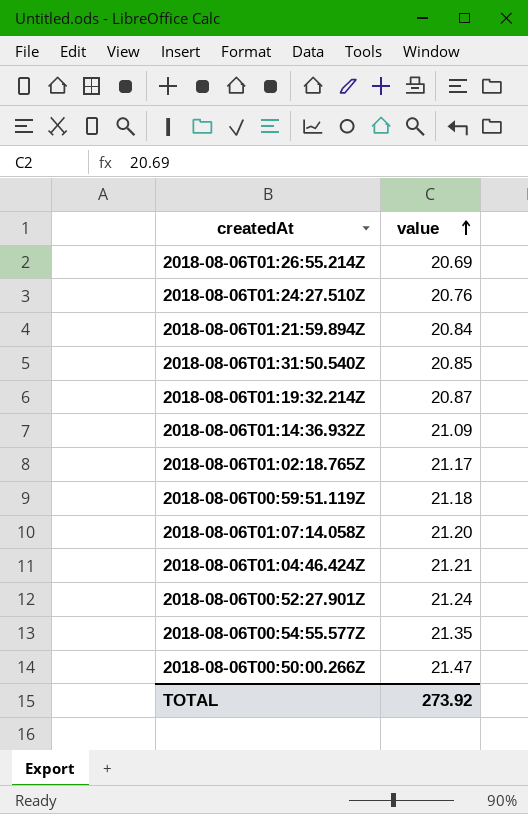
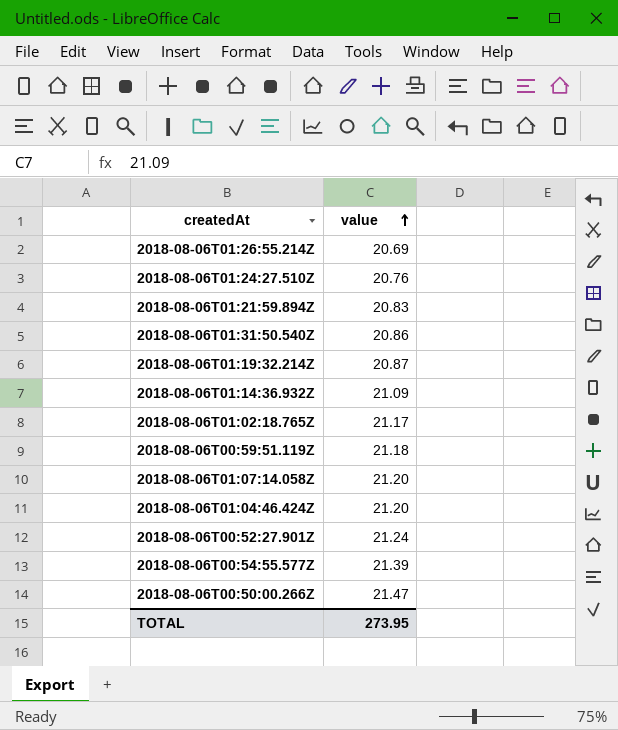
2018-08-06T01:21:59.894Z | value: 20.84 -> 20.83
2018-08-06T01:31:50.540Z | value: 20.85 -> 20.86
2018-08-06T01:04:46.424Z | value: 21.21 -> 21.20
2018-08-06T00:54:55.577Z | value: 21.35 -> 21.39
TOTAL | value: 273.92 -> 273.95

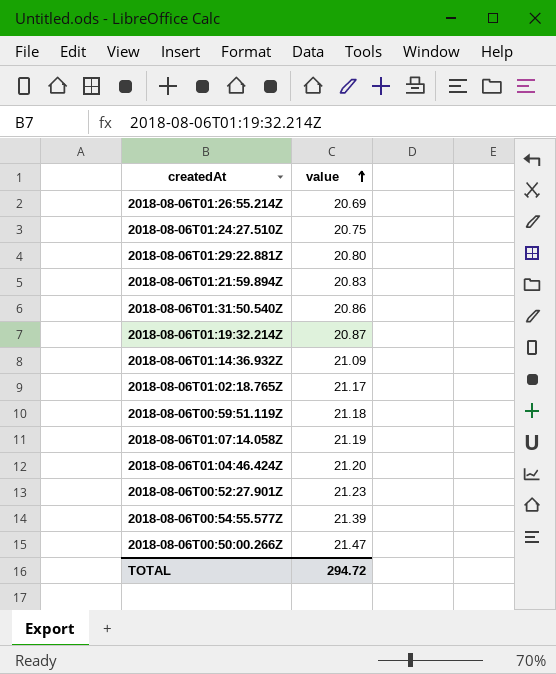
2018-08-06T01:24:27.510Z | value: 20.76 -> 20.75
row 2018-08-06T01:29:22.881Z: none -> 20.80
2018-08-06T01:07:14.058Z | value: 21.20 -> 21.19
2018-08-06T00:52:27.901Z | value: 21.24 -> 21.23
TOTAL | value: 273.95 -> 294.72

